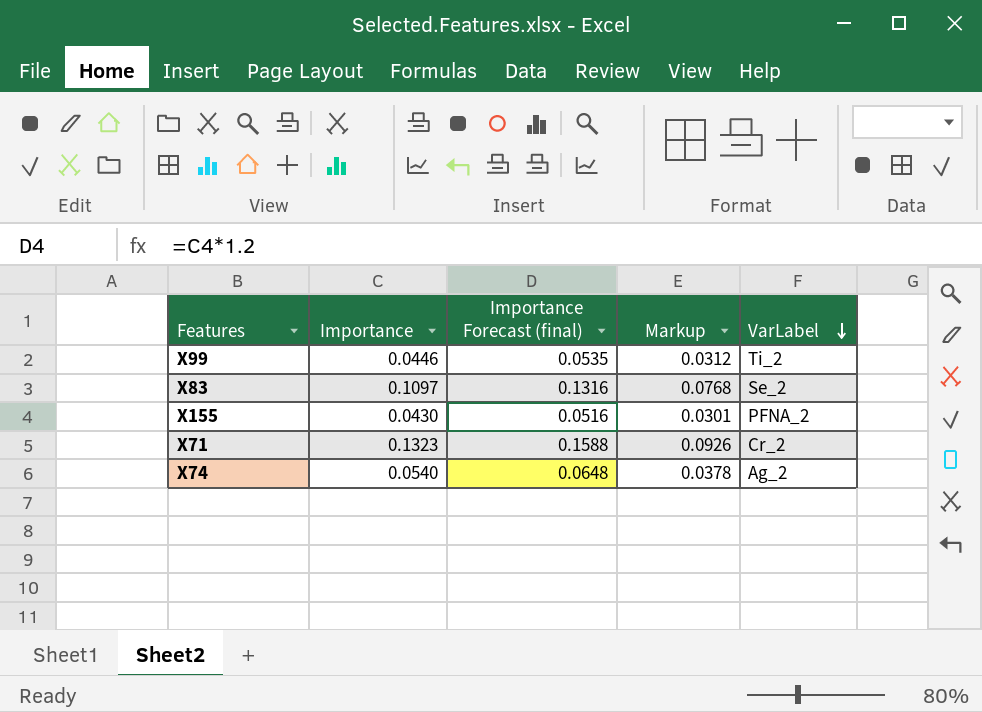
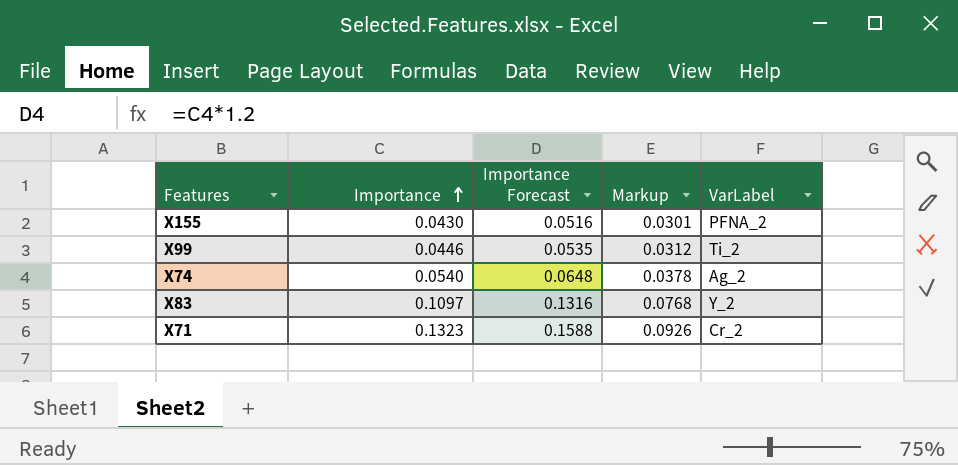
row order: VarLabel descending -> Importance ascending
column name: Importance Forecast (final) -> Importance Forecast
X83 | VarLabel: Se_2 -> Y_2

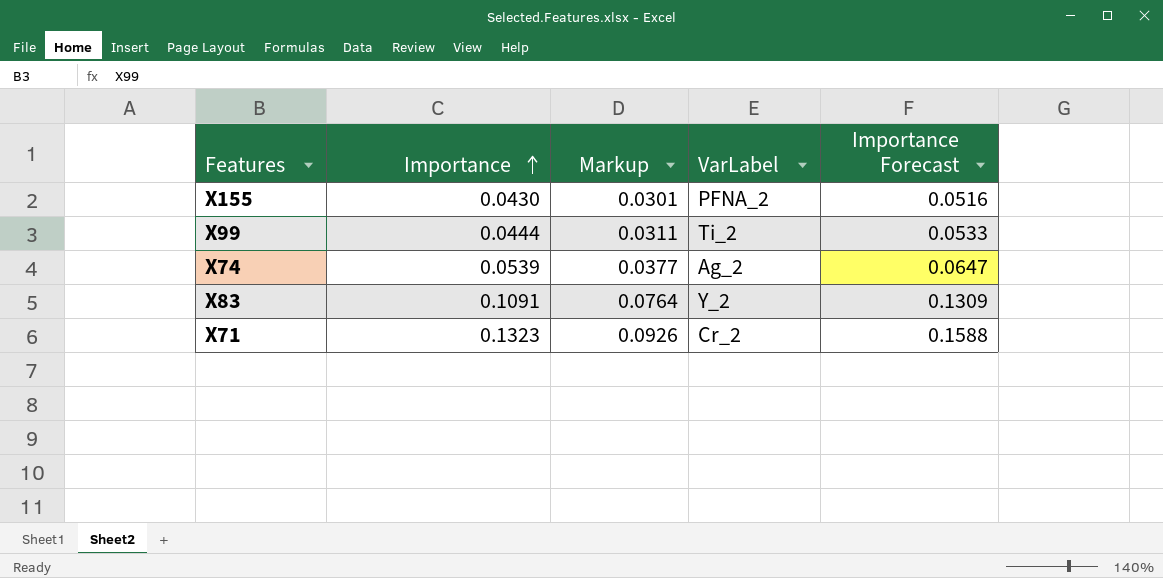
column Importance Forecast | position: 3 -> 5
X99 | Importance: 0.0446 -> 0.0444
X99 | Markup: 0.0312 -> 0.0311
X99 | Importance Forecast: 0.0535 -> 0.0533
X74 | Importance: 0.0540 -> 0.0539
X74 | Markup: 0.0378 -> 0.0377
X74 | Importance Forecast: 0.0648 -> 0.0647
X83 | Importance: 0.1097 -> 0.1091
X83 | Markup: 0.0768 -> 0.0764
X83 | Importance Forecast: 0.1316 -> 0.1309

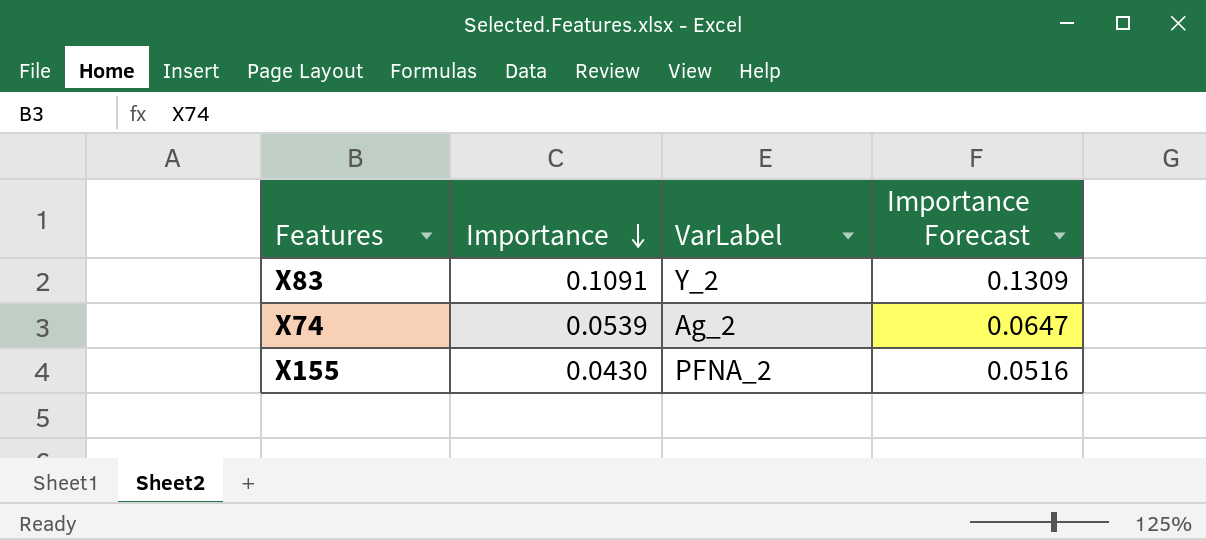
row order: Importance ascending -> Importance descending
column Markup | formula: [Importance] * 0.7 -> none
row X99: 0.0444 | 0.0311 | Ti_2 | 0.0533 -> none
row X71: 0.1323 | 0.0926 | Cr_2 | 0.1588 -> none

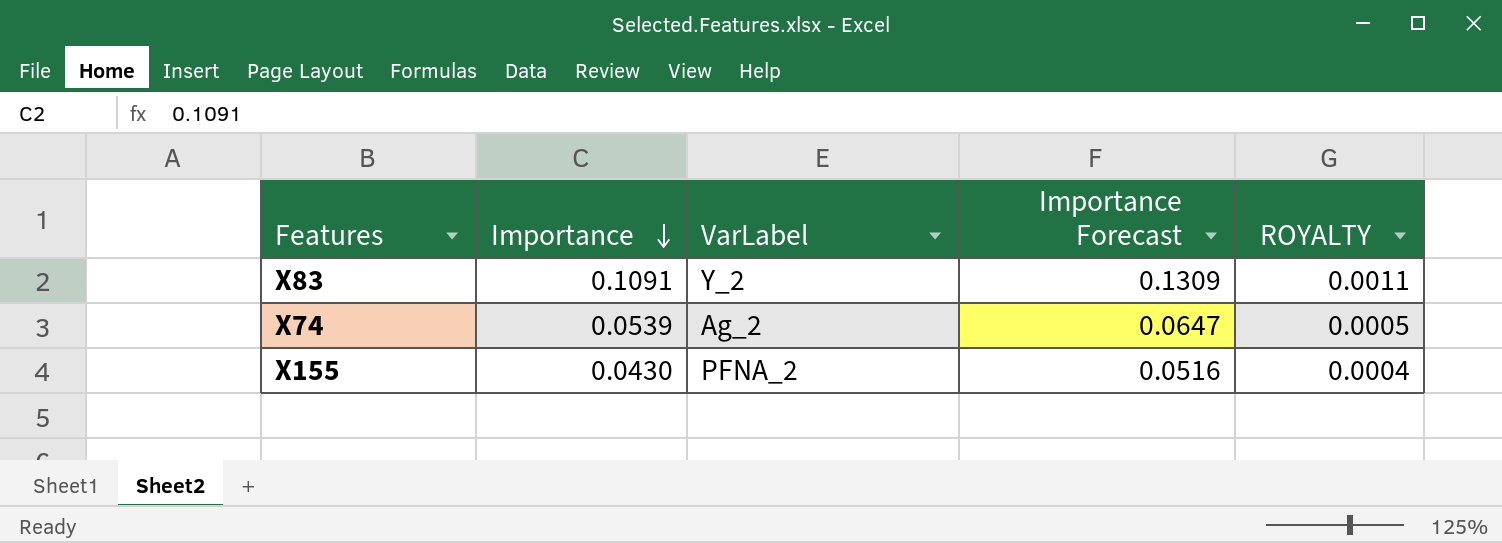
column ROYALTY | formula: none -> [Importance] * 0.01

